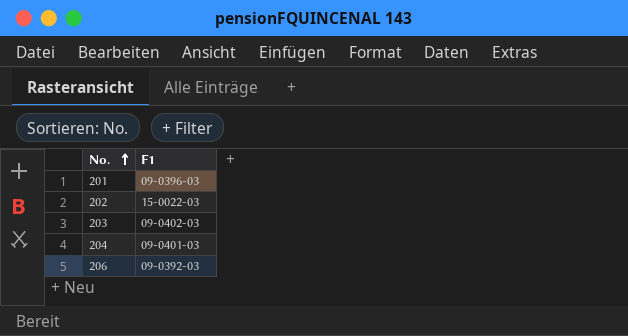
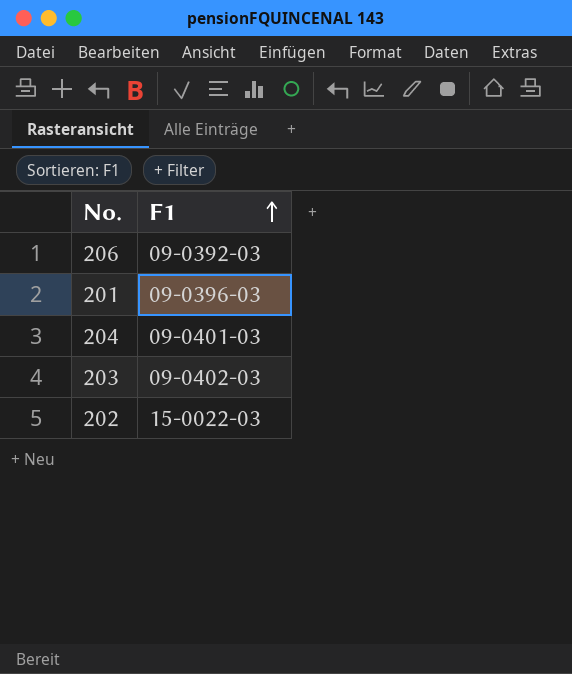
row order: No. ascending -> F1 ascending

